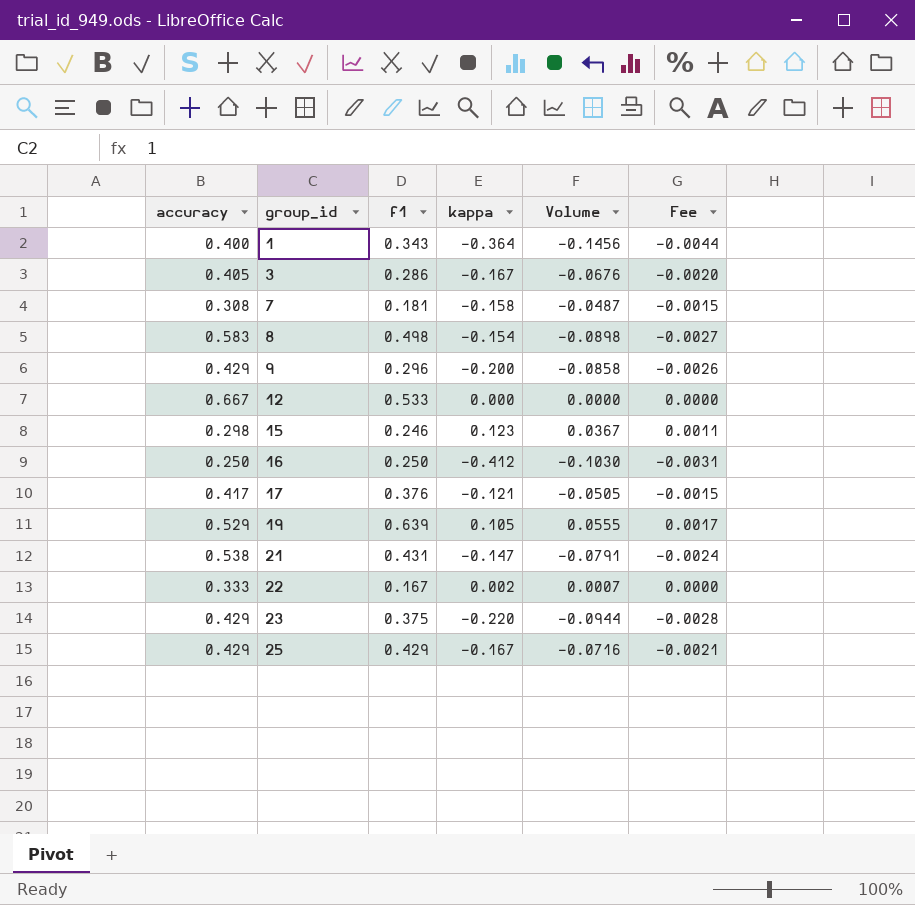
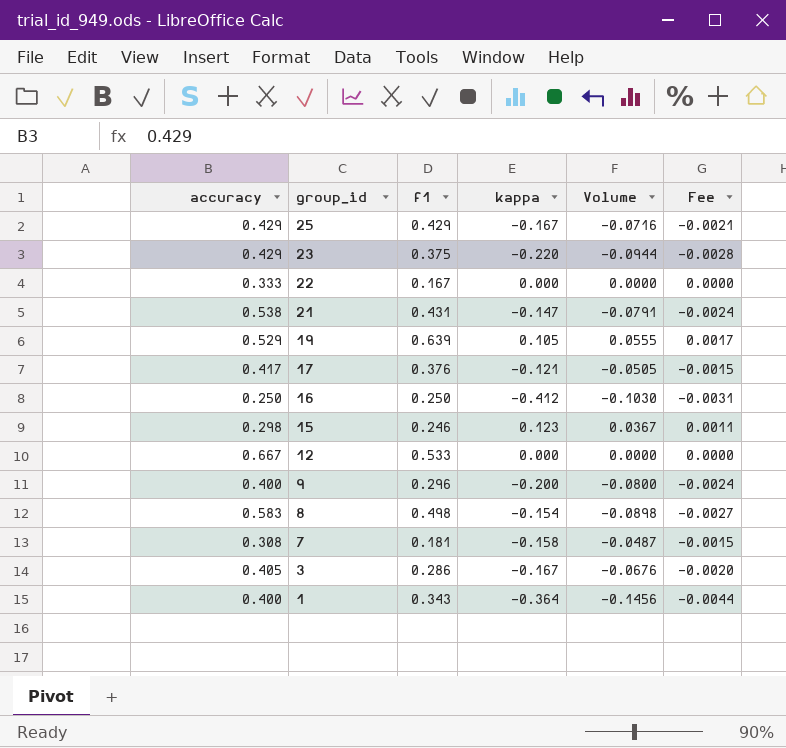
row order: group_id ascending -> group_id descending
22 | kappa: 0.002 -> 0.000
22 | Volume: 0.0007 -> 0.0000
9 | accuracy: 0.429 -> 0.400
9 | Volume: -0.0858 -> -0.0800
9 | Fee: -0.0026 -> -0.0024

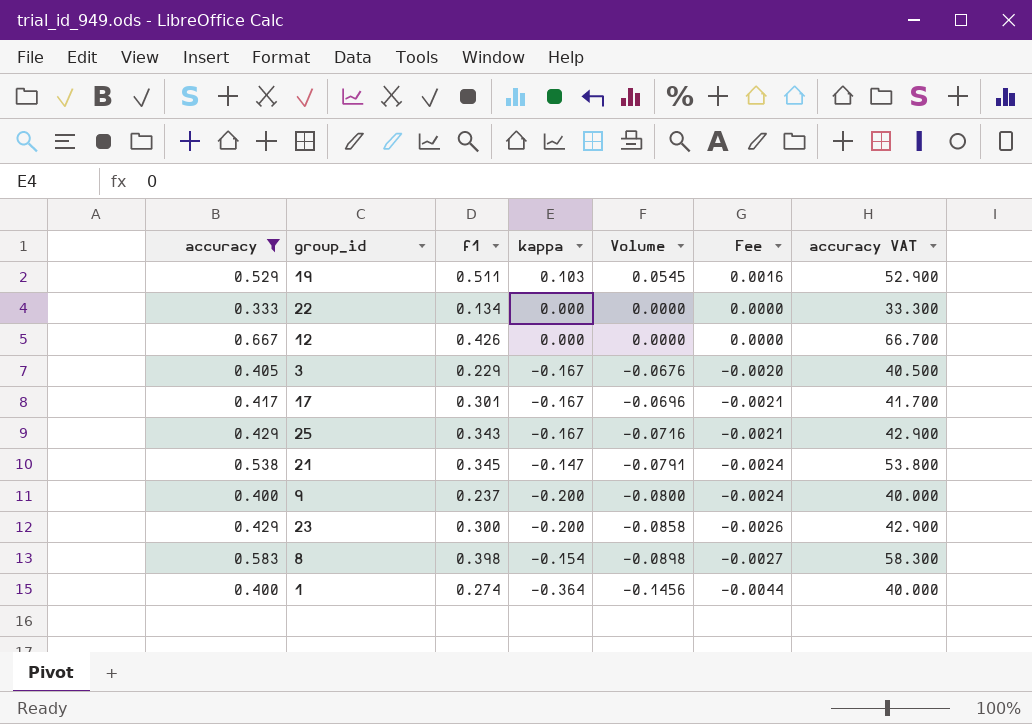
filter: none -> accuracy >= 0.333
row order: group_id descending -> Volume descending
column accuracy VAT | formula: none -> [accuracy] * 100
19 | f1: 0.639 -> 0.511
19 | kappa: 0.105 -> 0.103
19 | Volume: 0.0555 -> 0.0545
19 | Fee: 0.0017 -> 0.0016
22 | f1: 0.167 -> 0.134
12 | f1: 0.533 -> 0.426
3 | f1: 0.286 -> 0.229
17 | f1: 0.376 -> 0.301
17 | kappa: -0.121 -> -0.167
17 | Volume: -0.0505 -> -0.0696
17 | Fee: -0.0015 -> -0.0021
25 | f1: 0.429 -> 0.343
21 | f1: 0.431 -> 0.345
9 | f1: 0.296 -> 0.237
23 | f1: 0.375 -> 0.300
23 | kappa: -0.220 -> -0.200
23 | Volume: -0.0944 -> -0.0858
23 | Fee: -0.0028 -> -0.0026
8 | f1: 0.498 -> 0.398
1 | f1: 0.343 -> 0.274

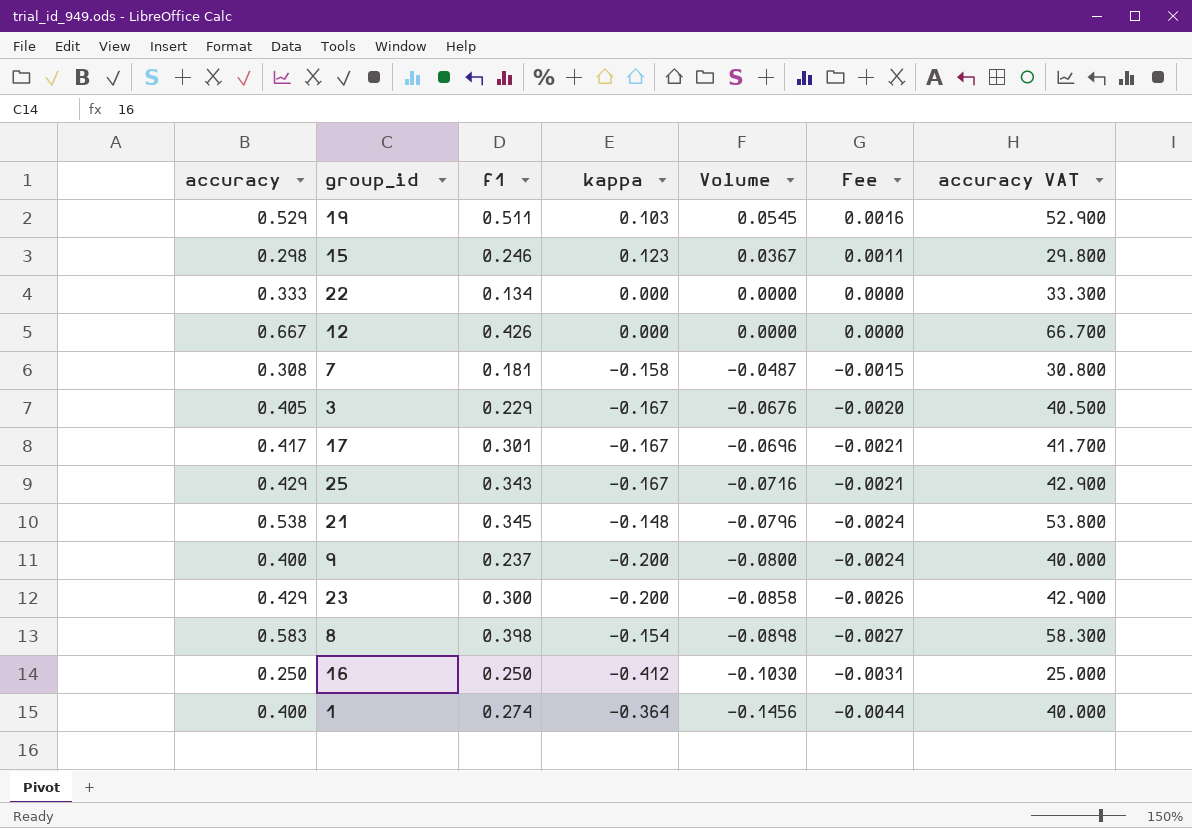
filter: accuracy >= 0.333 -> none
21 | kappa: -0.147 -> -0.148
21 | Volume: -0.0791 -> -0.0796

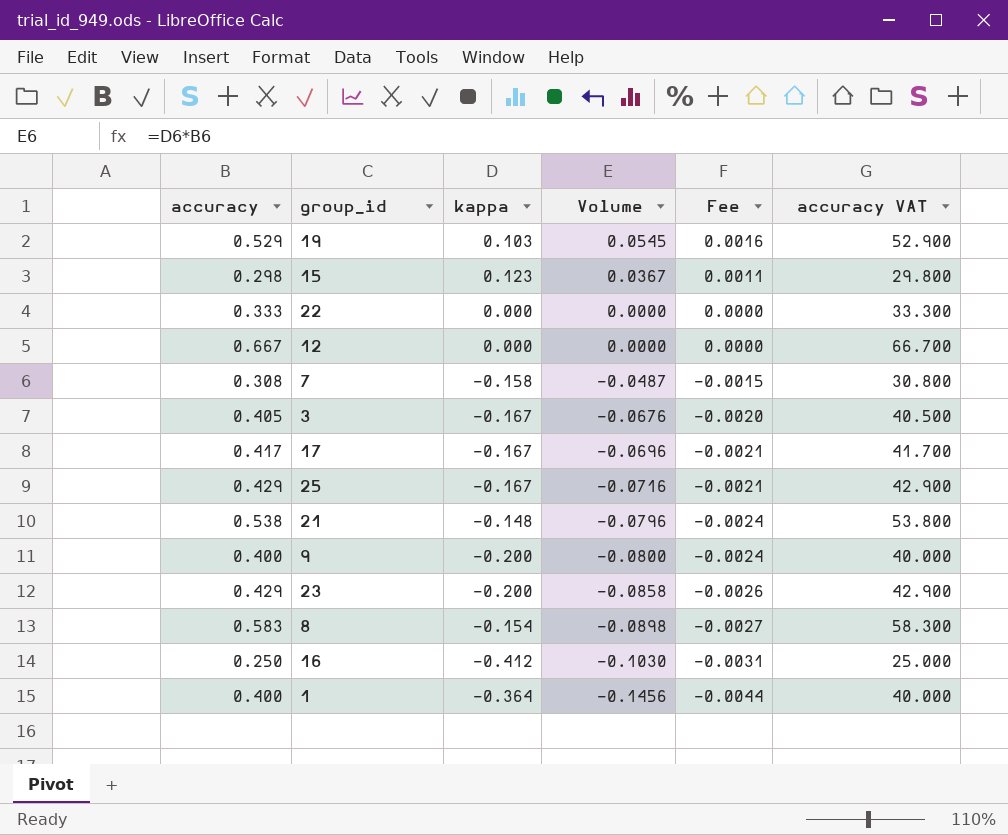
column f1 | position: 3 -> none

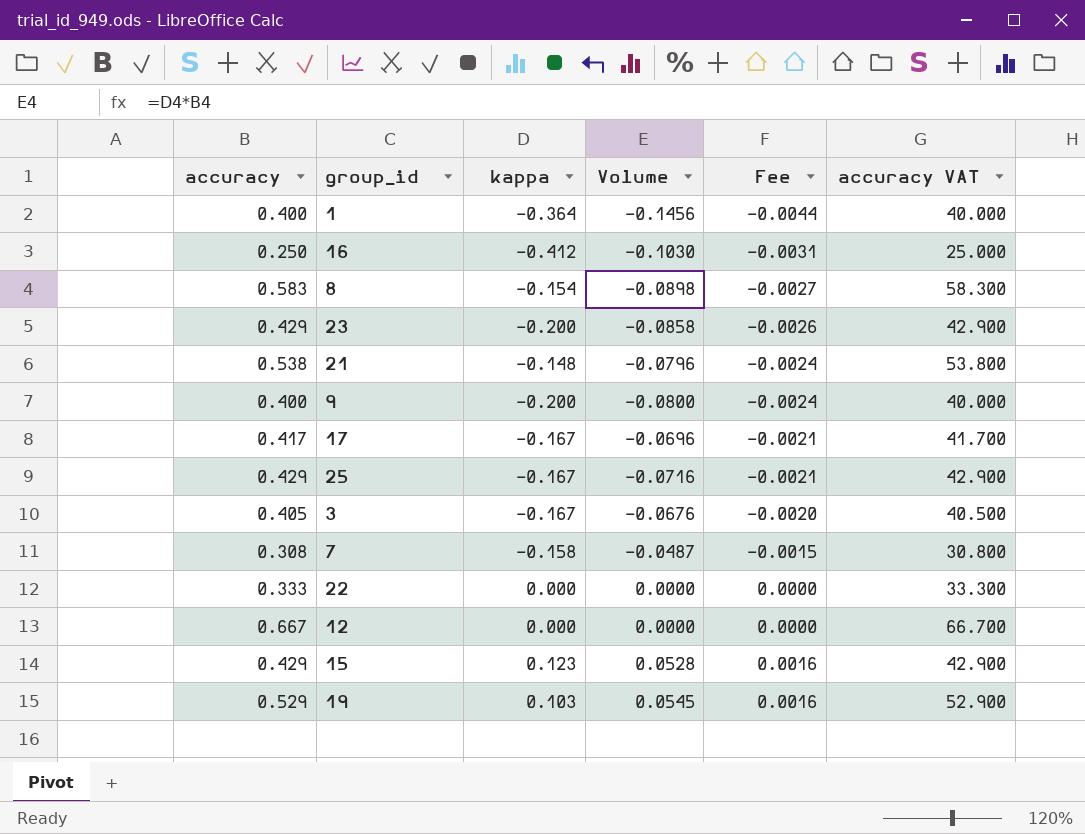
row order: Volume descending -> Fee ascending
15 | accuracy: 0.298 -> 0.429
15 | Volume: 0.0367 -> 0.0528
15 | Fee: 0.0011 -> 0.0016
15 | accuracy VAT: 29.800 -> 42.900

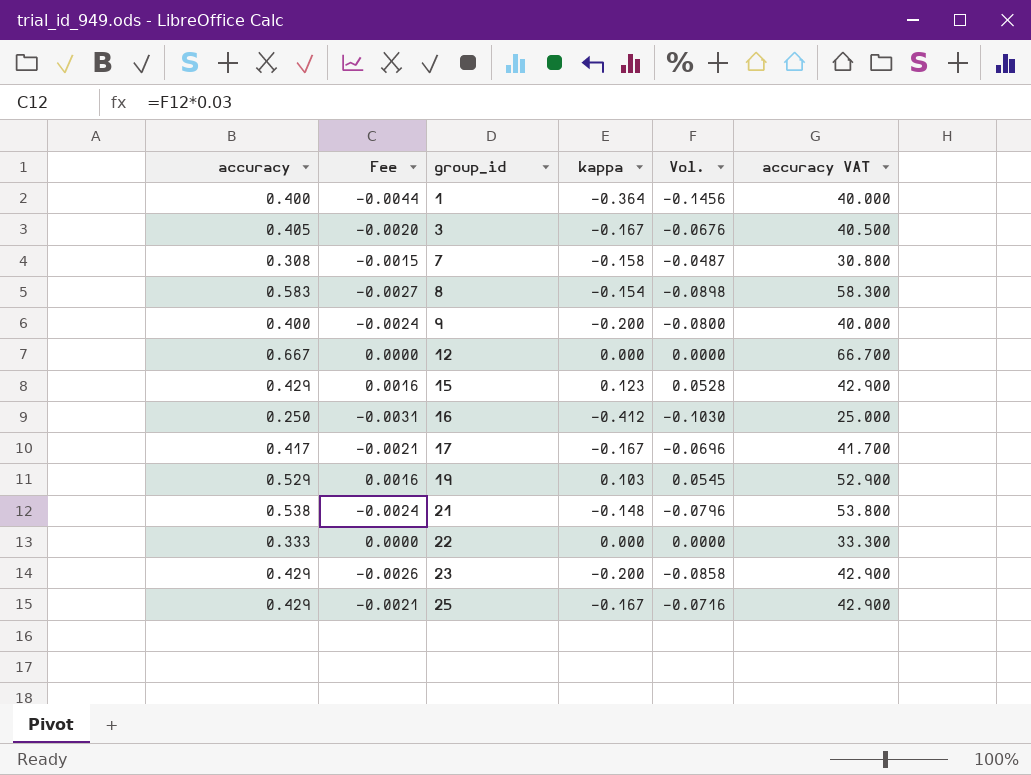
row order: Fee ascending -> group_id ascending
column Fee | position: 5 -> 2
column name: Volume -> Vol.

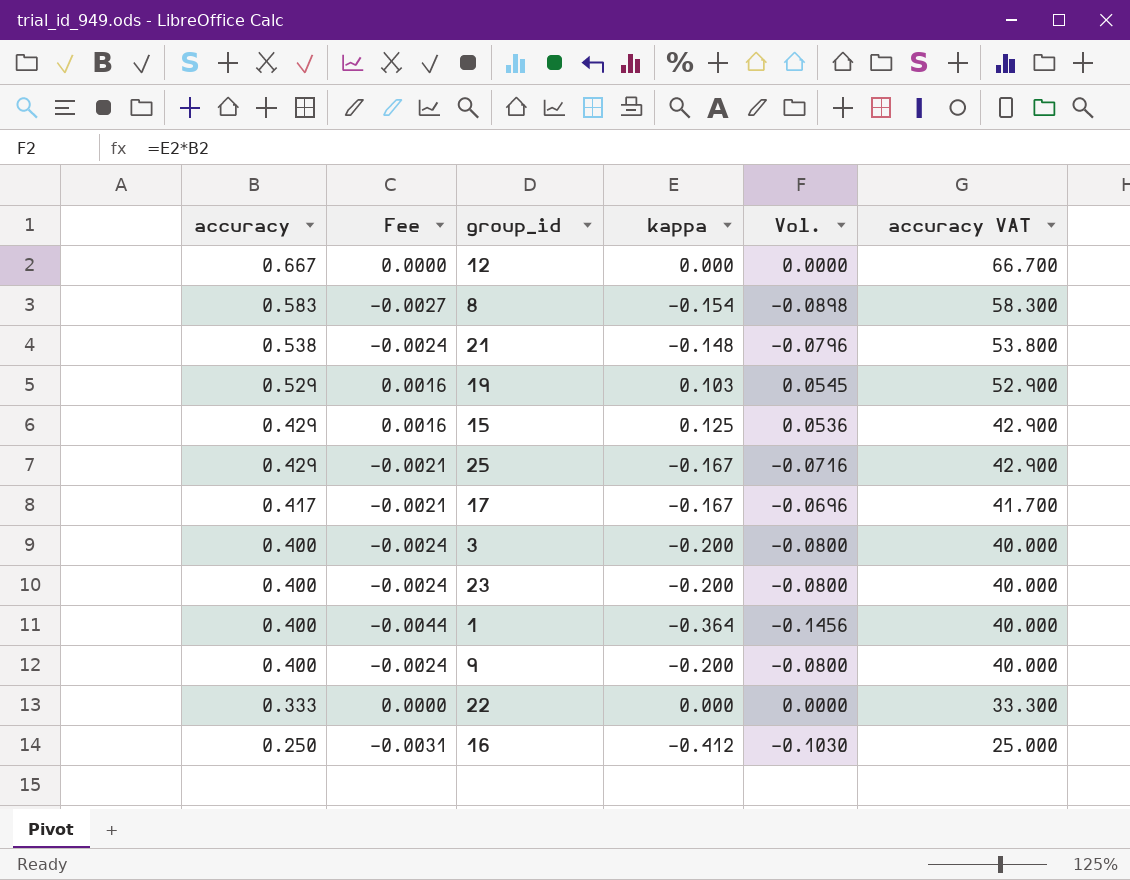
row order: group_id ascending -> accuracy descending
row 7: 0.308 | -0.0015 | -0.158 | -0.0487 | 30.800 -> none
15 | kappa: 0.123 -> 0.125
15 | Vol.: 0.0528 -> 0.0536
3 | accuracy: 0.405 -> 0.400
3 | Fee: -0.0020 -> -0.0024
3 | kappa: -0.167 -> -0.200
3 | Vol.: -0.0676 -> -0.0800
3 | accuracy VAT: 40.500 -> 40.000
23 | accuracy: 0.429 -> 0.400
23 | Fee: -0.0026 -> -0.0024
23 | Vol.: -0.0858 -> -0.0800
23 | accuracy VAT: 42.900 -> 40.000

